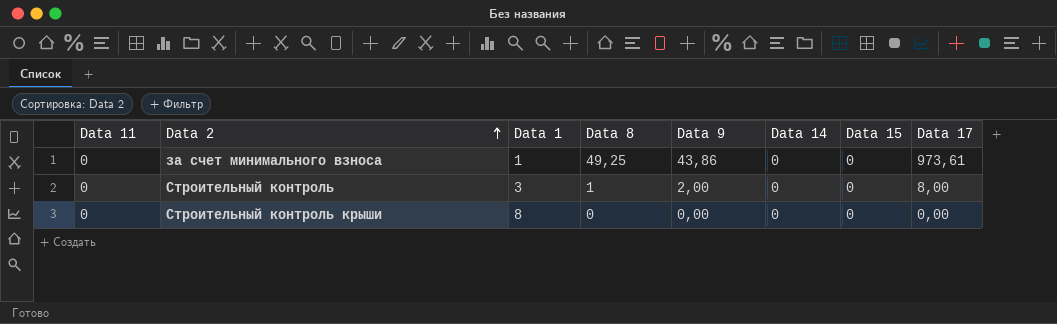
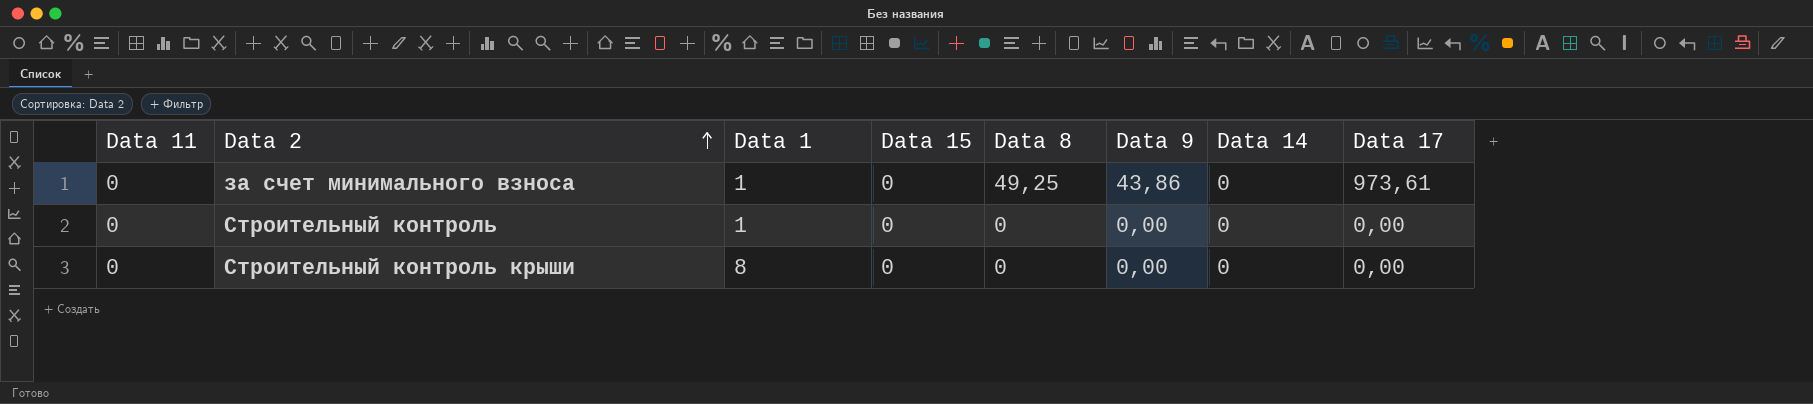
column Data 15 | position: 7 -> 4
Строительный контроль | Data 1: 3 -> 1
Строительный контроль | Data 8: 1 -> 0
Строительный контроль | Data 9: 2,00 -> 0,00
Строительный контроль | Data 17: 8,00 -> 0,00

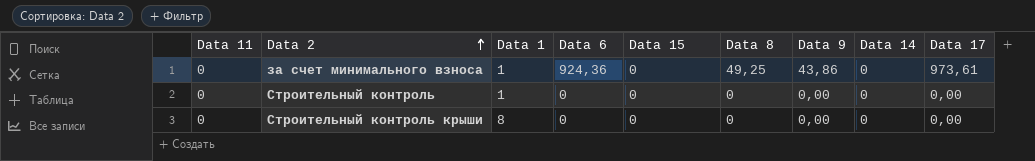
column Data 6 | position: none -> 4

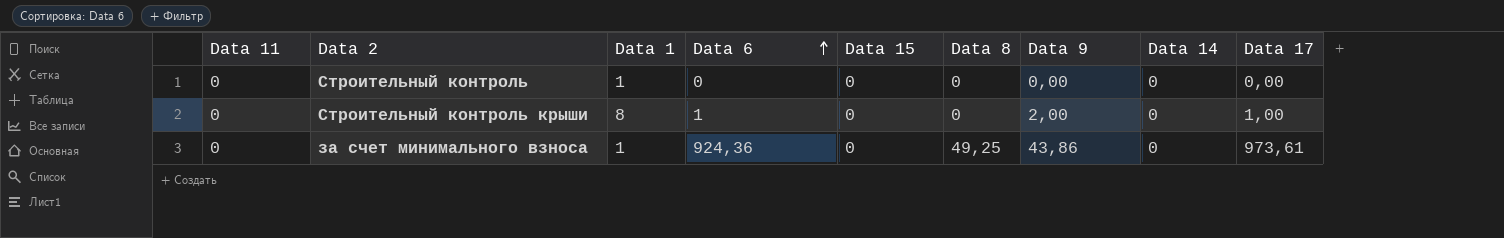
row order: Data 2 ascending -> Data 6 ascending
Строительный контроль крыши | Data 6: 0 -> 1
Строительный контроль крыши | Data 9: 0,00 -> 2,00
Строительный контроль крыши | Data 17: 0,00 -> 1,00

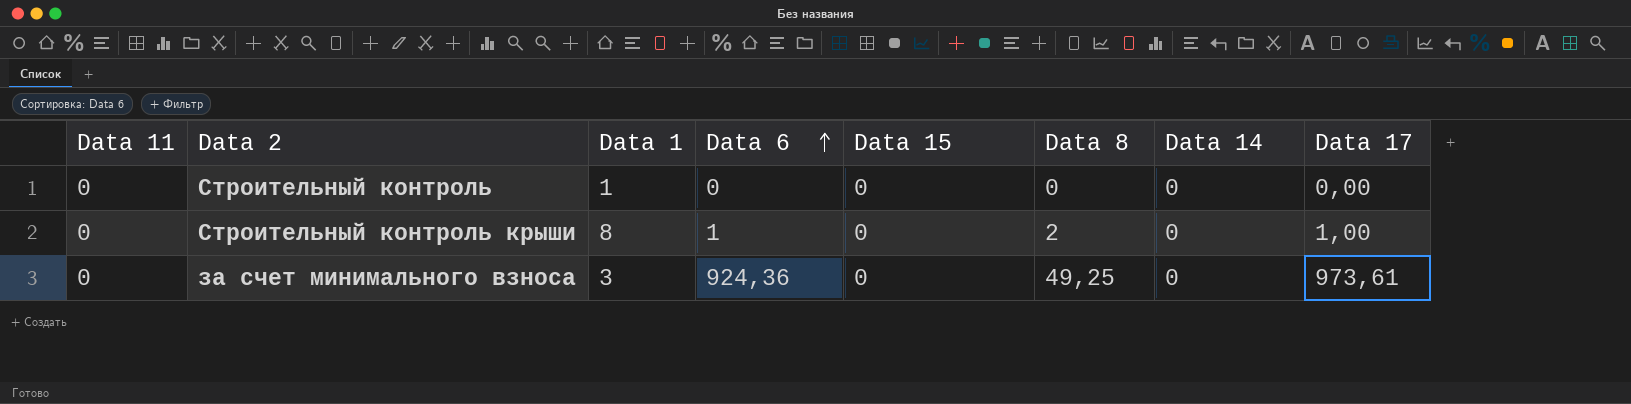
column Data 9 | position: 7 -> none
Строительный контроль крыши | Data 8: 0 -> 2
за счет минимального взноса | Data 1: 1 -> 3

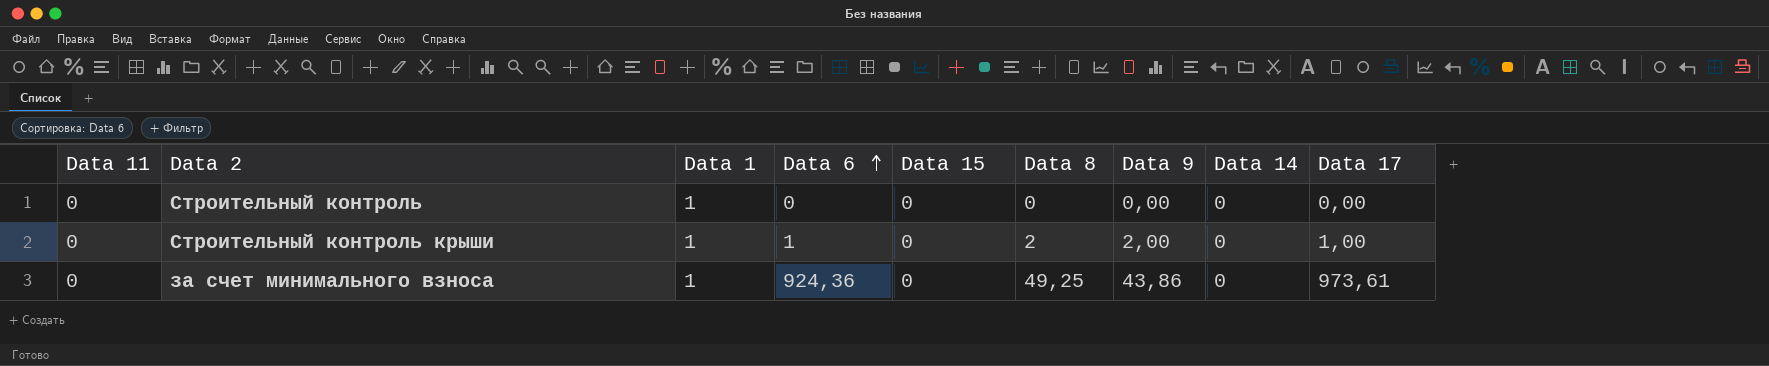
column Data 9 | position: none -> 7
Строительный контроль крыши | Data 1: 8 -> 1
за счет минимального взноса | Data 1: 3 -> 1

